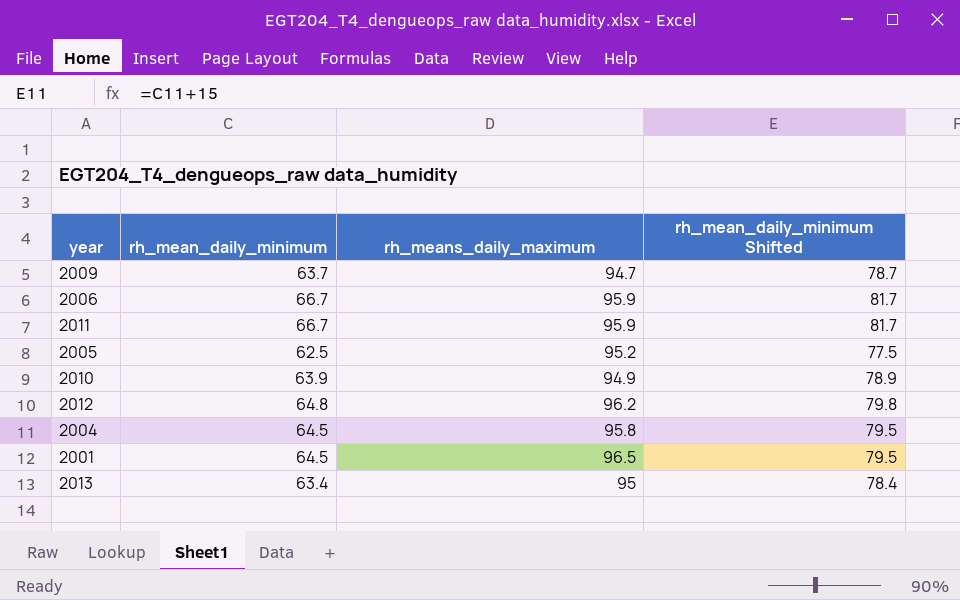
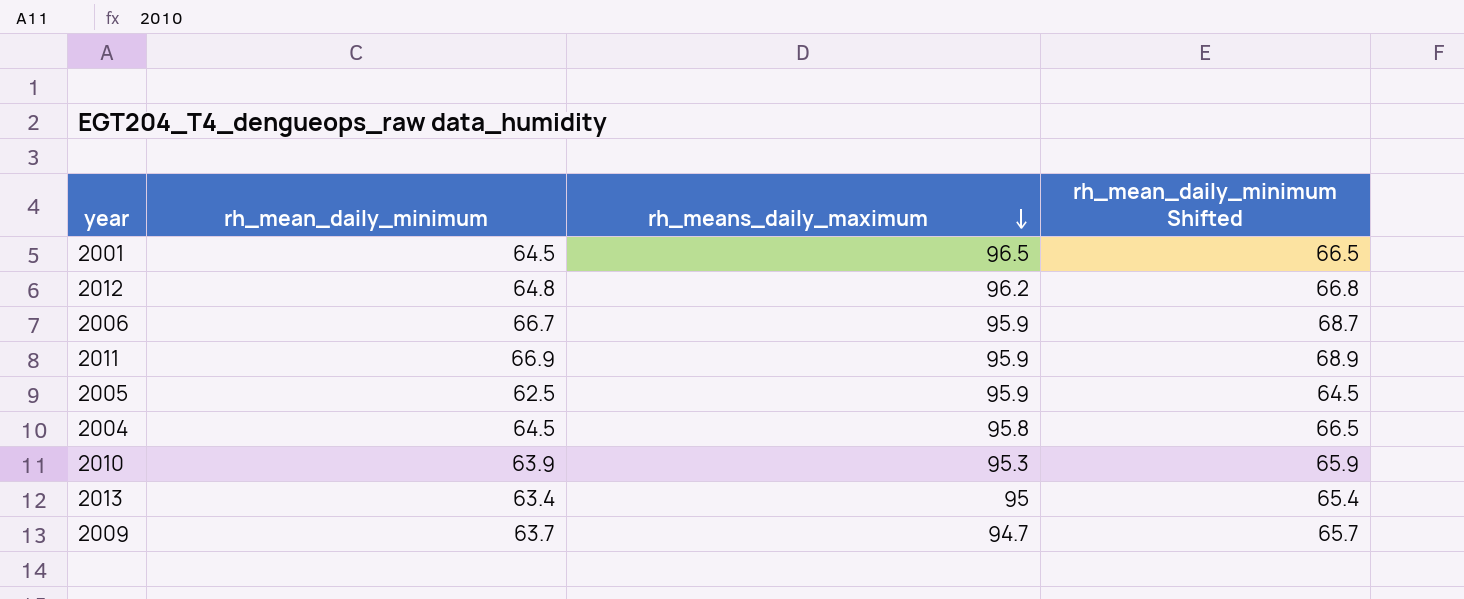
row order: none -> rh_means_daily_maximum descending
column rh_mean_daily_minimum Shifted | formula: [rh_mean_daily_minimum] + 15 -> [rh_mean_daily_minimum] + 2
2011 | rh_mean_daily_minimum: 66.7 -> 66.9
2005 | rh_means_daily_maximum: 95.2 -> 95.9
2010 | rh_means_daily_maximum: 94.9 -> 95.3

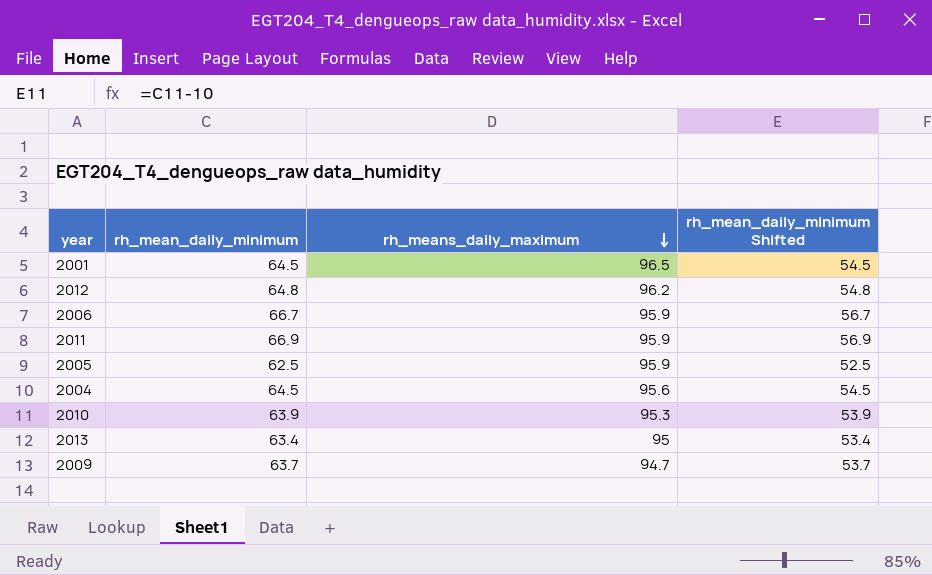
column rh_mean_daily_minimum Shifted | formula: [rh_mean_daily_minimum] + 2 -> [rh_mean_daily_minimum] - 10
2004 | rh_means_daily_maximum: 95.8 -> 95.6

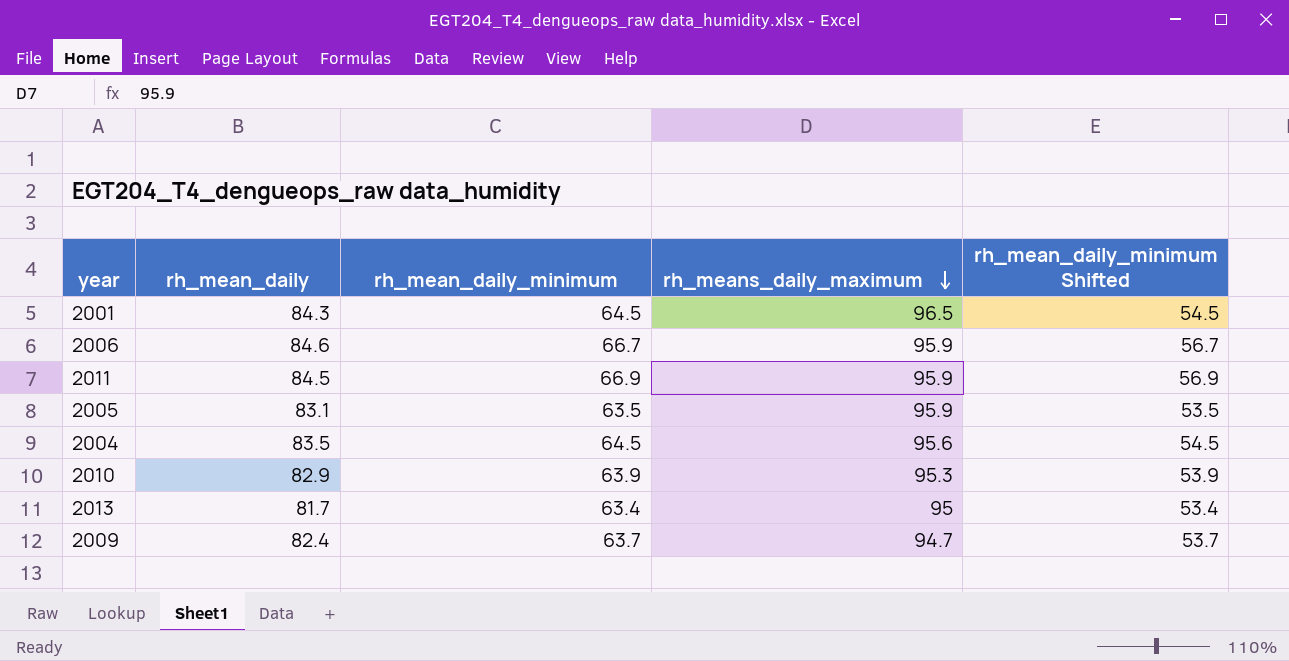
column rh_mean_daily | position: none -> 2
row 2012: 64.8 | 96.2 | 54.8 -> none
2005 | rh_mean_daily_minimum: 62.5 -> 63.5
2005 | rh_mean_daily_minimum Shifted: 52.5 -> 53.5

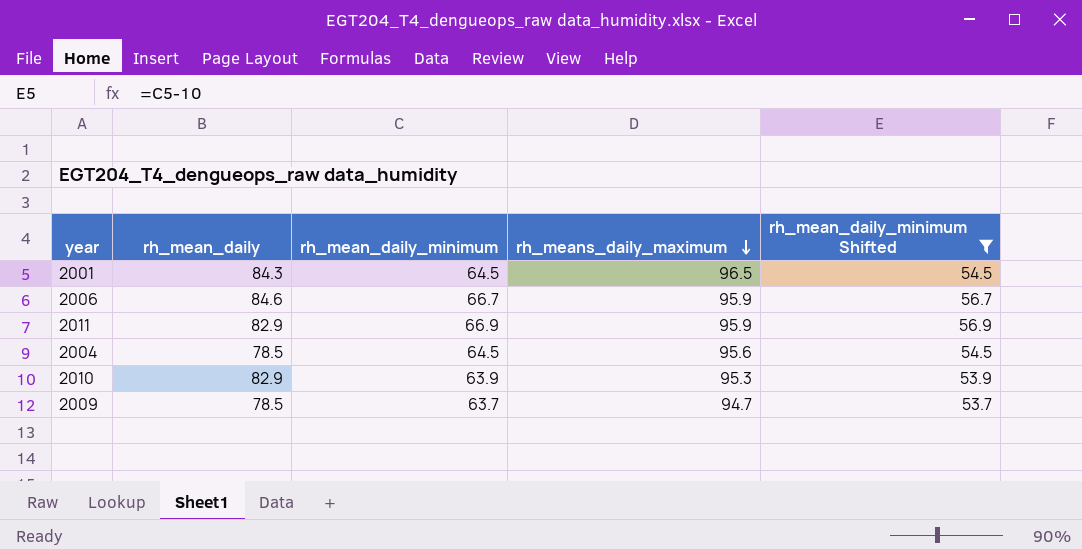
filter: none -> rh_mean_daily_minimum Shifted >= 53.7
2011 | rh_mean_daily: 84.5 -> 82.9
2004 | rh_mean_daily: 83.5 -> 78.5
2009 | rh_mean_daily: 82.4 -> 78.5

